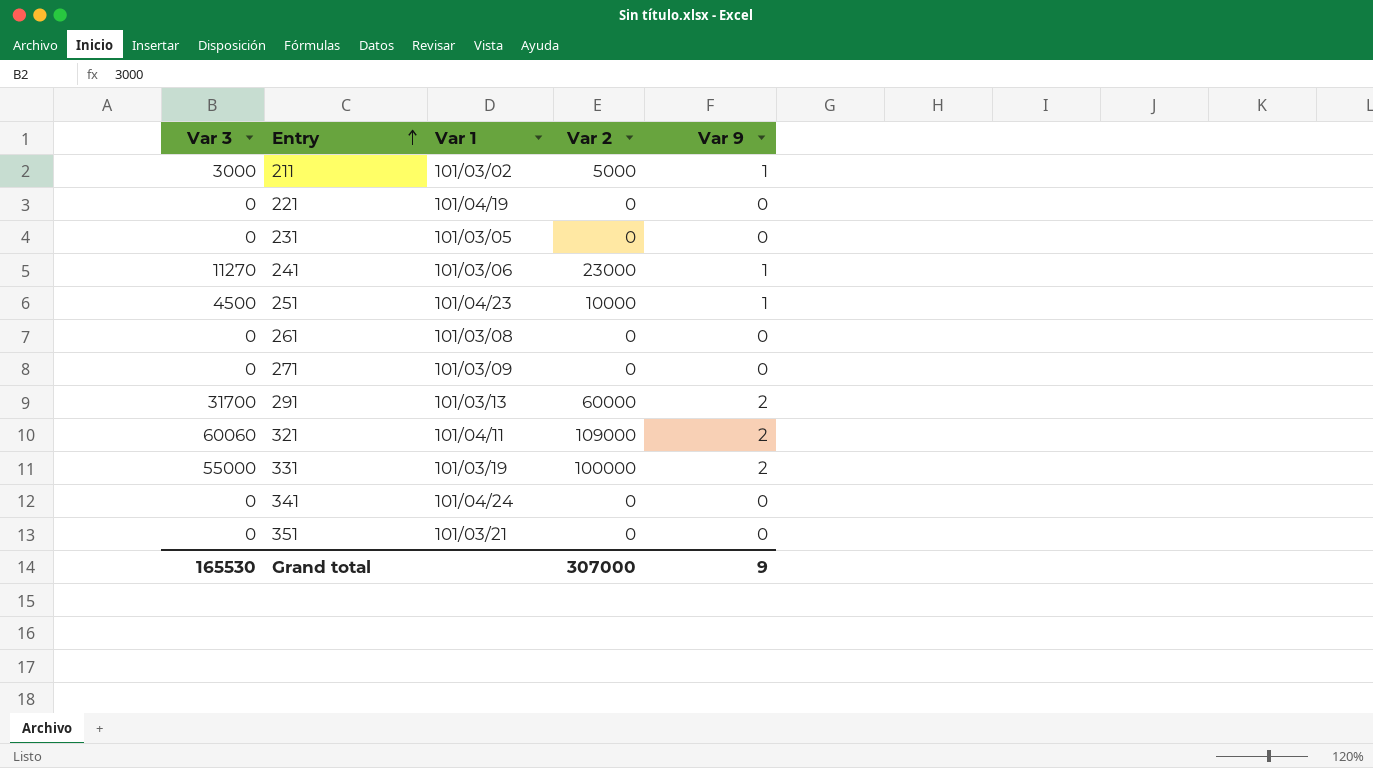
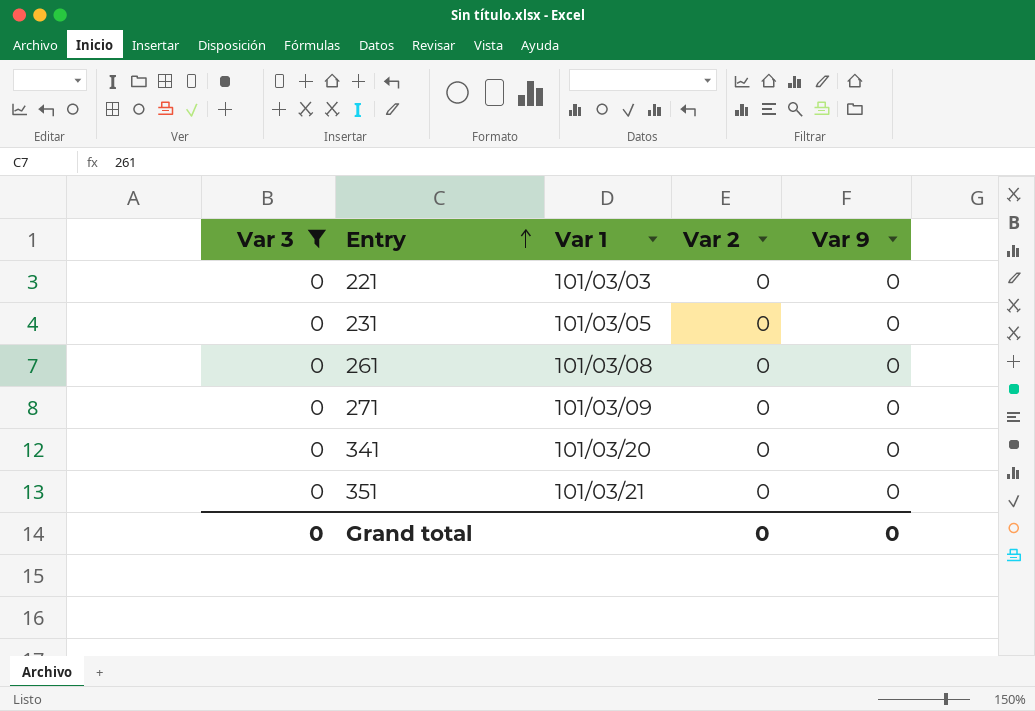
filter: none -> Var 3 = 0
221 | Var 1: 101/04/19 -> 101/03/03
341 | Var 1: 101/04/24 -> 101/03/20
Grand total | Var 3: 165530 -> 0
Grand total | Var 2: 307000 -> 0
Grand total | Var 9: 9 -> 0

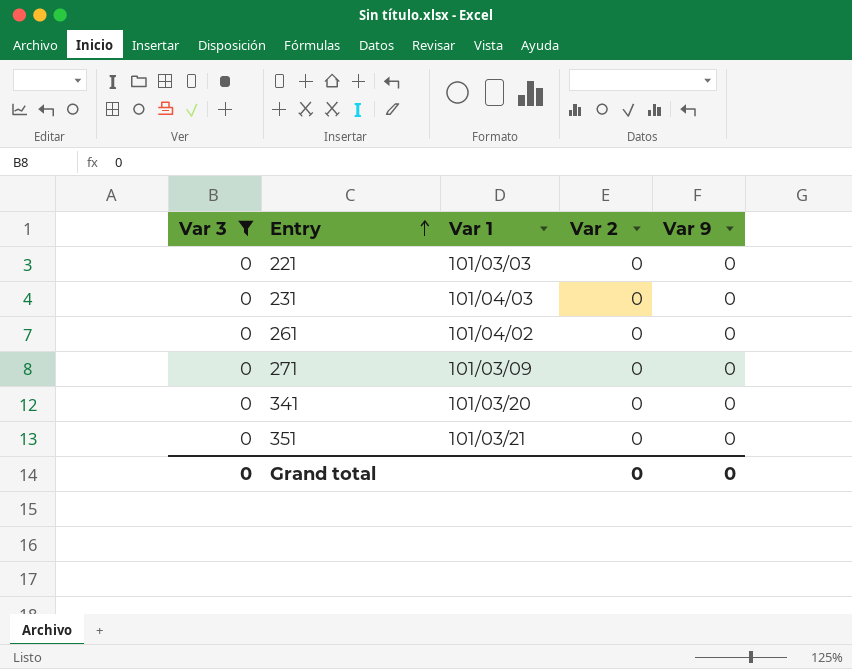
231 | Var 1: 101/03/05 -> 101/04/03
261 | Var 1: 101/03/08 -> 101/04/02

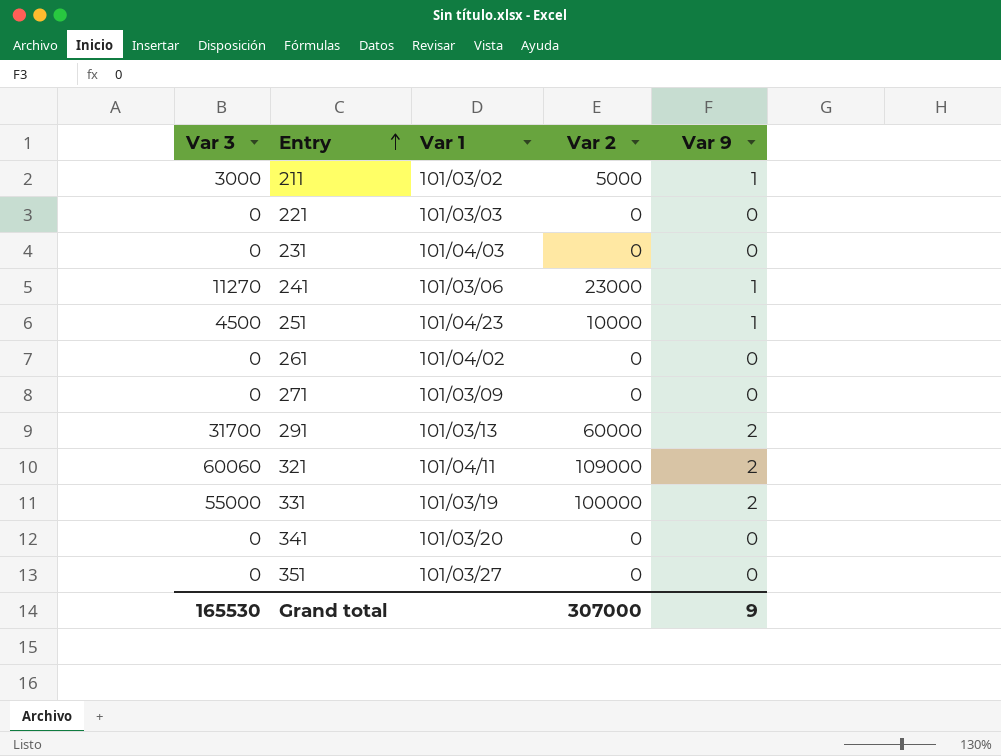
filter: Var 3 = 0 -> none
351 | Var 1: 101/03/21 -> 101/03/27
Grand total | Var 3: 0 -> 165530
Grand total | Var 2: 0 -> 307000
Grand total | Var 9: 0 -> 9

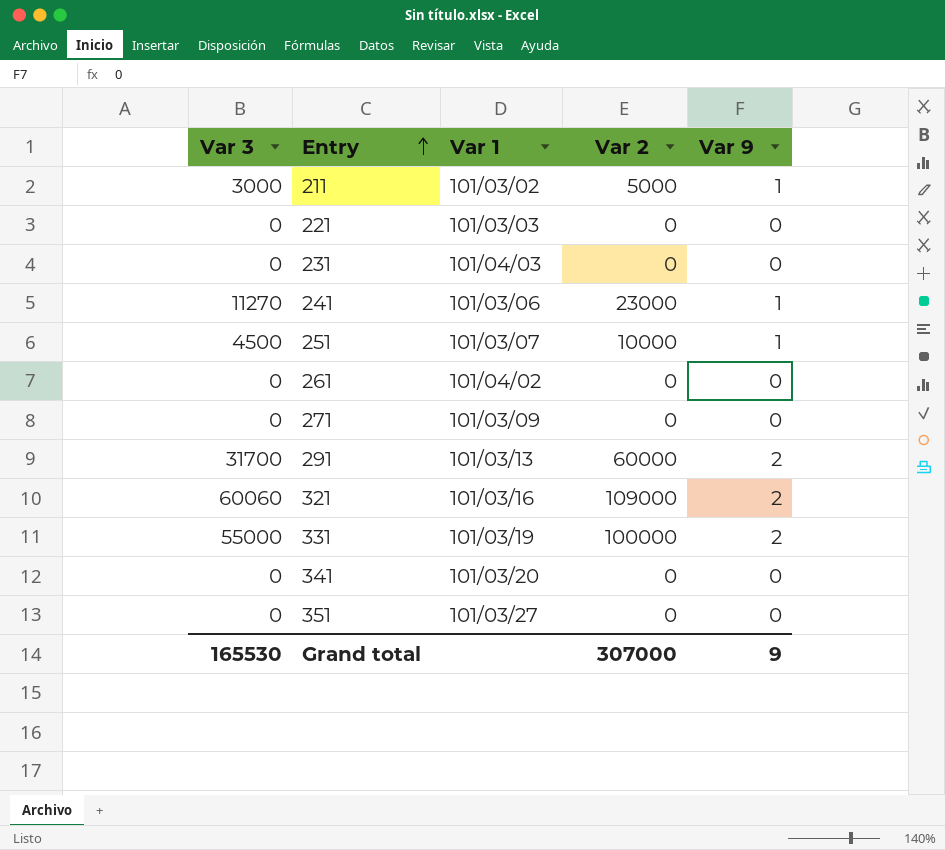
251 | Var 1: 101/04/23 -> 101/03/07
321 | Var 1: 101/04/11 -> 101/03/16

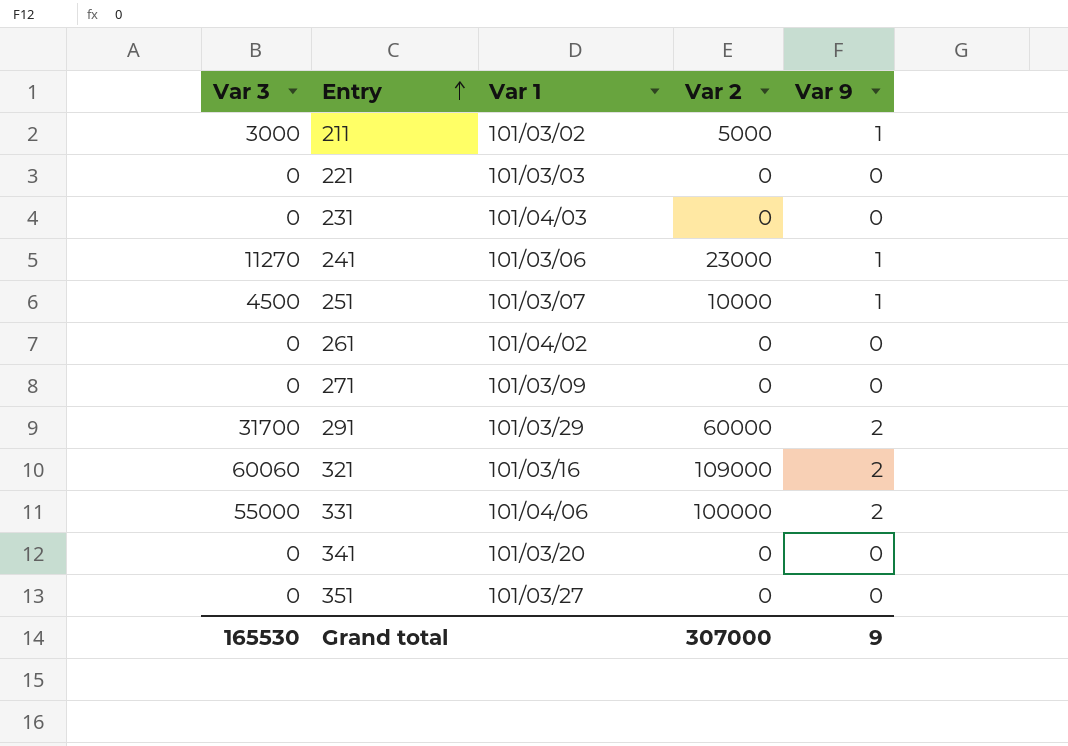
291 | Var 1: 101/03/13 -> 101/03/29
331 | Var 1: 101/03/19 -> 101/04/06

